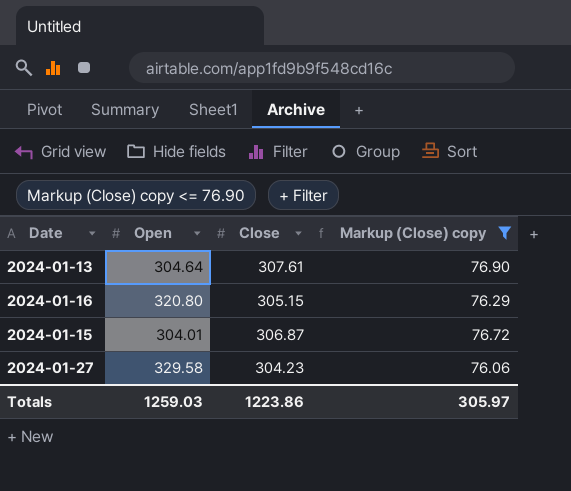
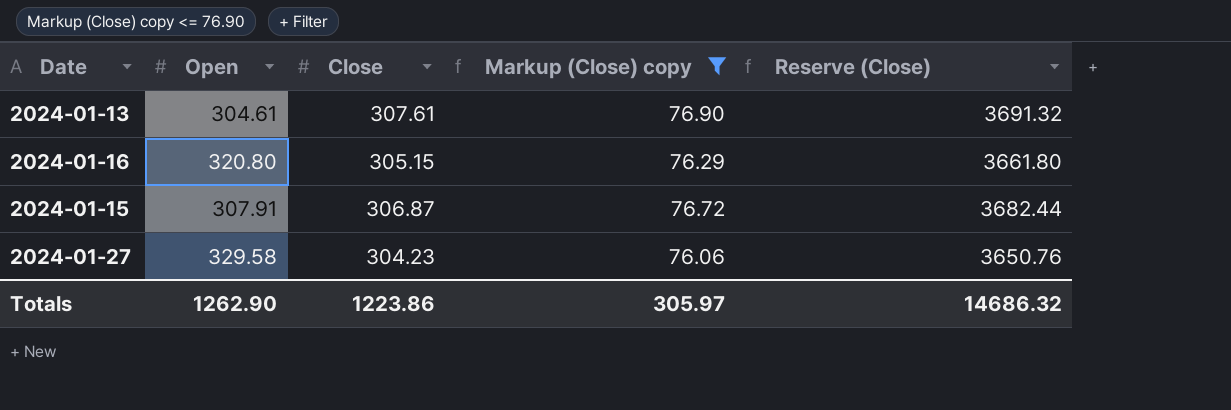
column Reserve (Close) | formula: none -> [Close] * 12
2024-01-13 | Open: 304.64 -> 304.61
2024-01-15 | Open: 304.01 -> 307.91
Totals | Open: 1259.03 -> 1262.90

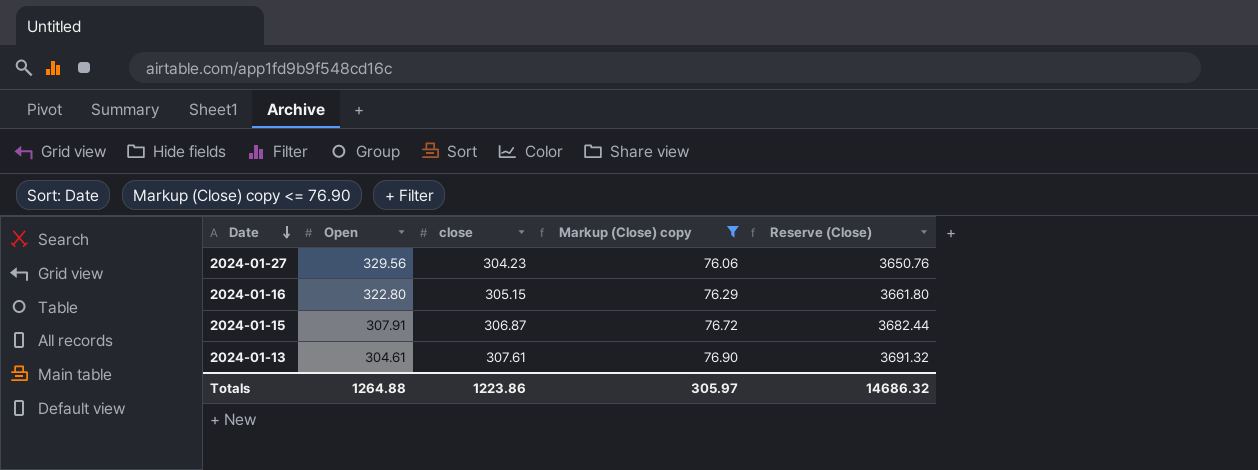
row order: none -> Date descending
column name: Close -> close
2024-01-27 | Open: 329.58 -> 329.56
2024-01-16 | Open: 320.80 -> 322.80
Totals | Open: 1262.90 -> 1264.88

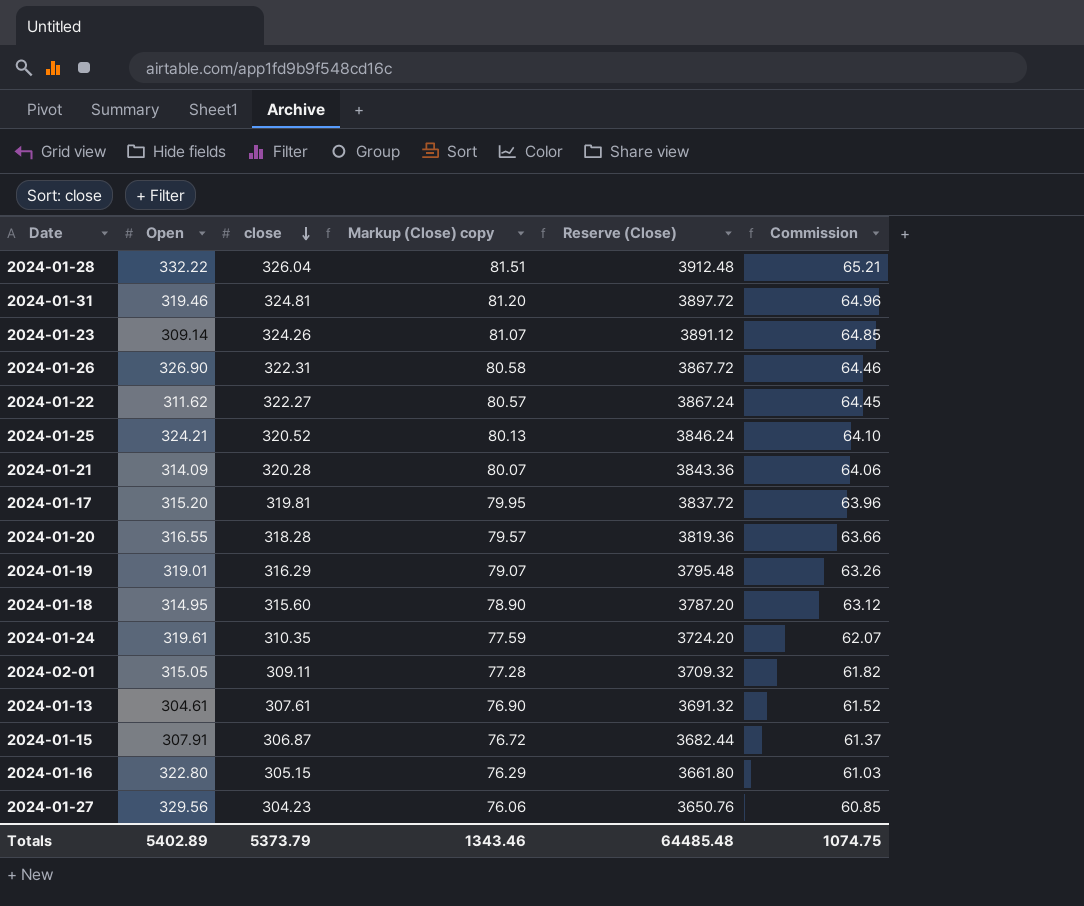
filter: Markup (Close) copy <= 76.90 -> none
row order: Date descending -> close descending
column Commission | formula: none -> [close] * 0.2
Totals | Open: 1264.88 -> 5402.89
Totals | close: 1223.86 -> 5373.79
Totals | Markup (Close) copy: 305.97 -> 1343.46
Totals | Reserve (Close): 14686.32 -> 64485.48

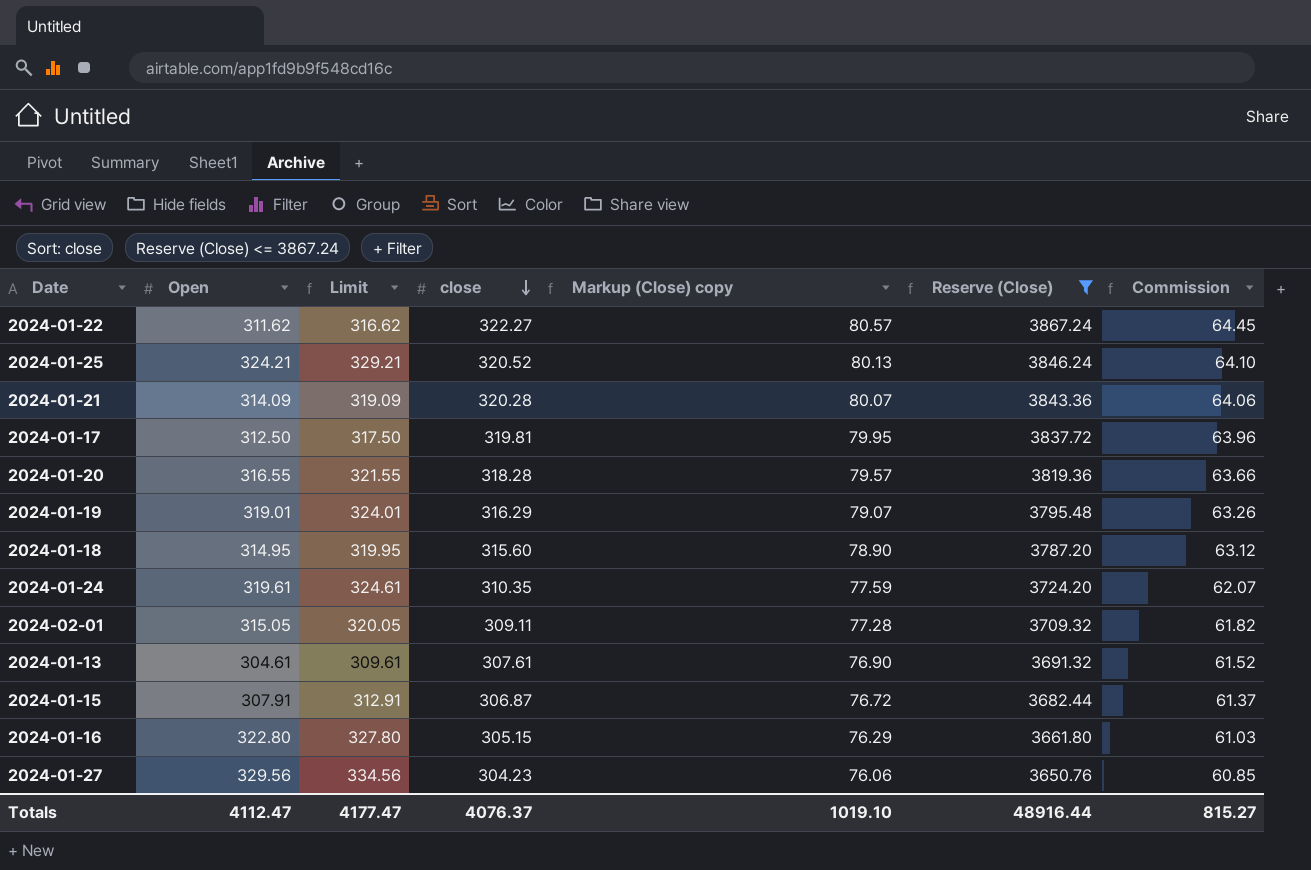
filter: none -> Reserve (Close) <= 3867.24
column Limit | formula: none -> [Open] + 5
2024-01-17 | Open: 315.20 -> 312.50
Totals | Open: 5402.89 -> 4112.47
Totals | close: 5373.79 -> 4076.37
Totals | Markup (Close) copy: 1343.46 -> 1019.10
Totals | Reserve (Close): 64485.48 -> 48916.44
Totals | Commission: 1074.75 -> 815.27

